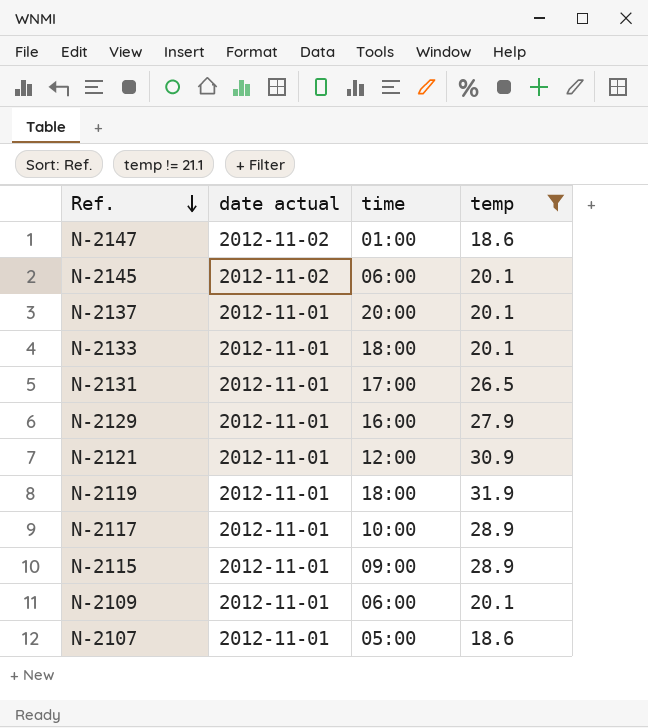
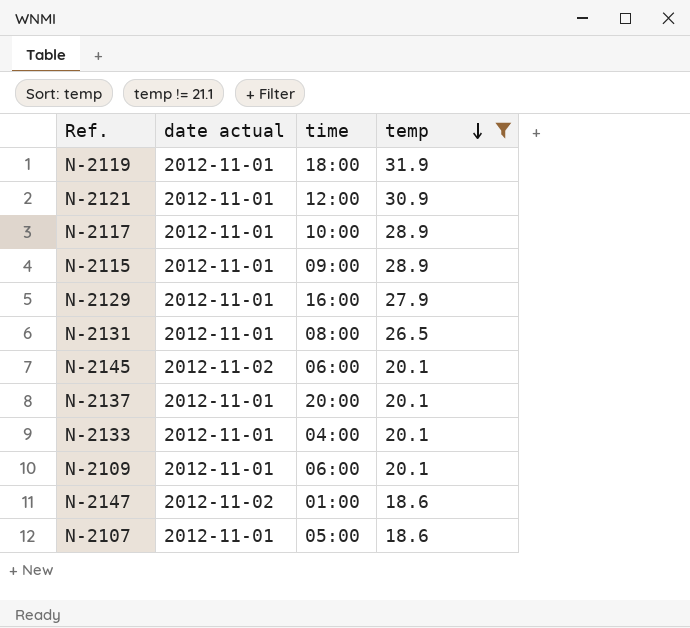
row order: Ref. descending -> temp descending
N-2131 | time: 17:00 -> 08:00
N-2133 | time: 18:00 -> 04:00

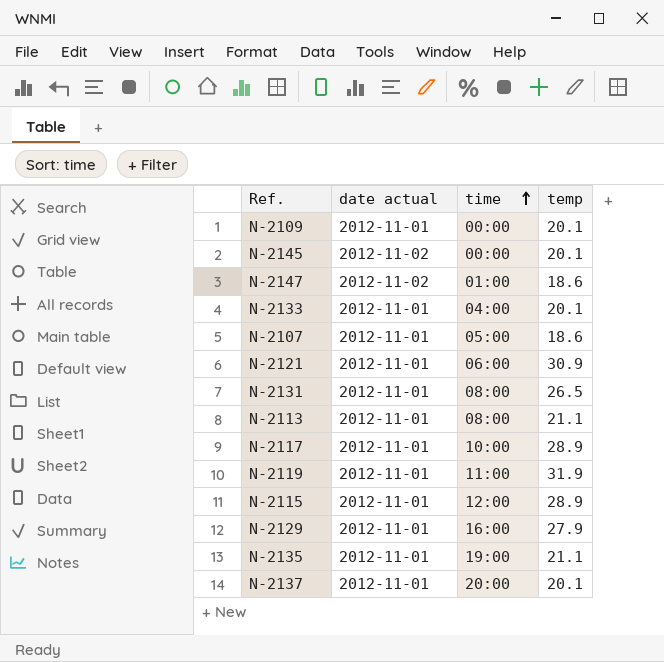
filter: temp != 21.1 -> none
row order: temp descending -> time ascending
N-2109 | time: 06:00 -> 00:00
N-2145 | time: 06:00 -> 00:00
N-2121 | time: 12:00 -> 06:00
N-2119 | time: 18:00 -> 11:00
N-2115 | time: 09:00 -> 12:00

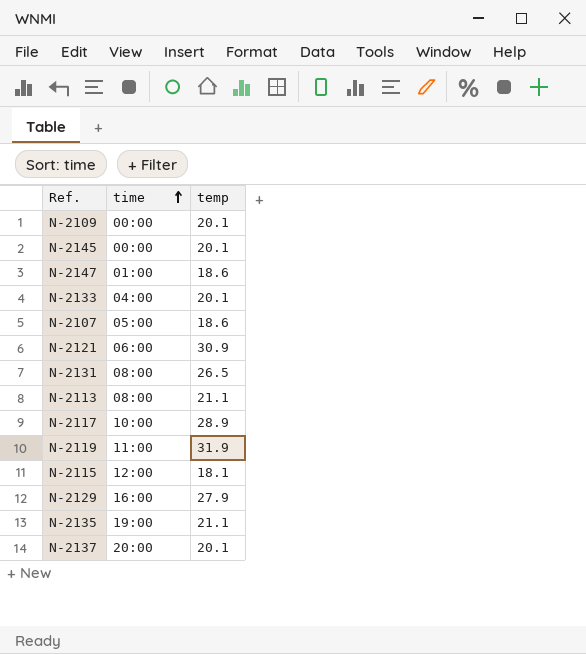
column date actual | position: 2 -> none
N-2115 | temp: 28.9 -> 18.1

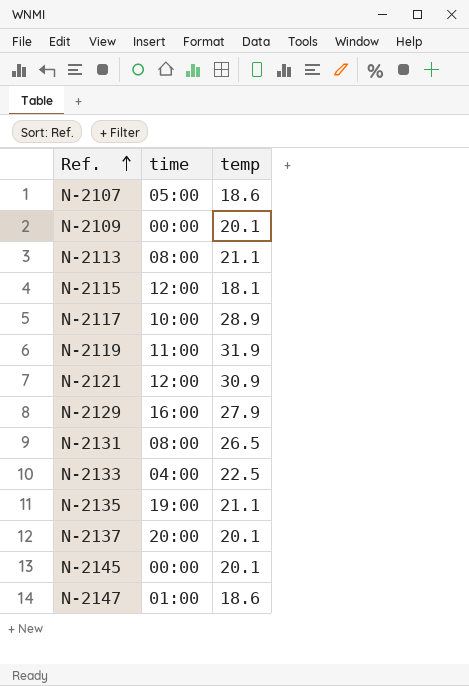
row order: time ascending -> Ref. ascending
N-2121 | time: 06:00 -> 12:00
N-2133 | temp: 20.1 -> 22.5

